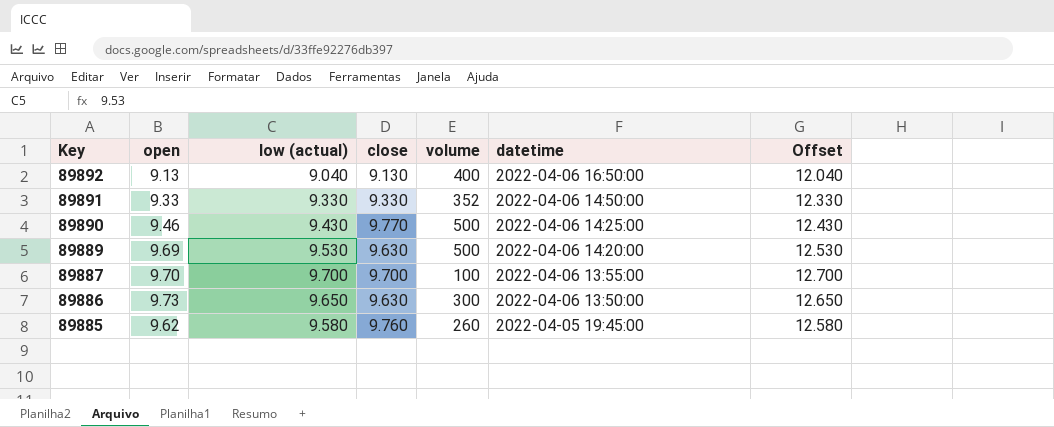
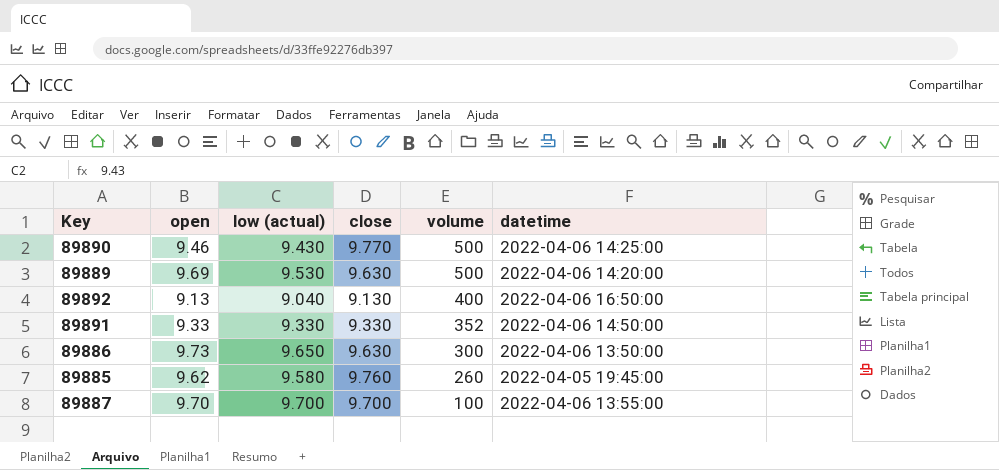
row order: Key descending -> volume descending
column Offset | formula: [low (actual)] + 3 -> none

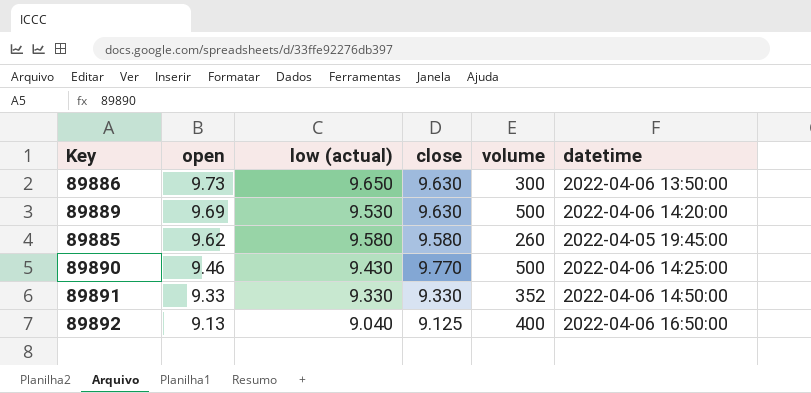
row order: volume descending -> open descending
row 89887: 9.70 | 9.700 | 9.700 | 100 | 2022-04-06 13:55:00 -> none
89885 | close: 9.760 -> 9.580
89892 | close: 9.130 -> 9.125

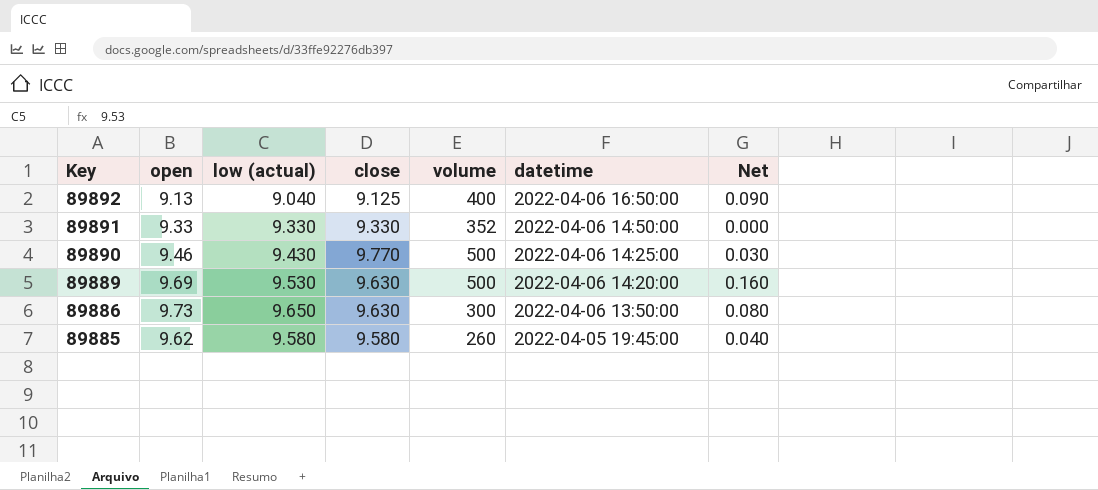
row order: open descending -> Key descending
column Net | formula: none -> [open] - [low (actual)]

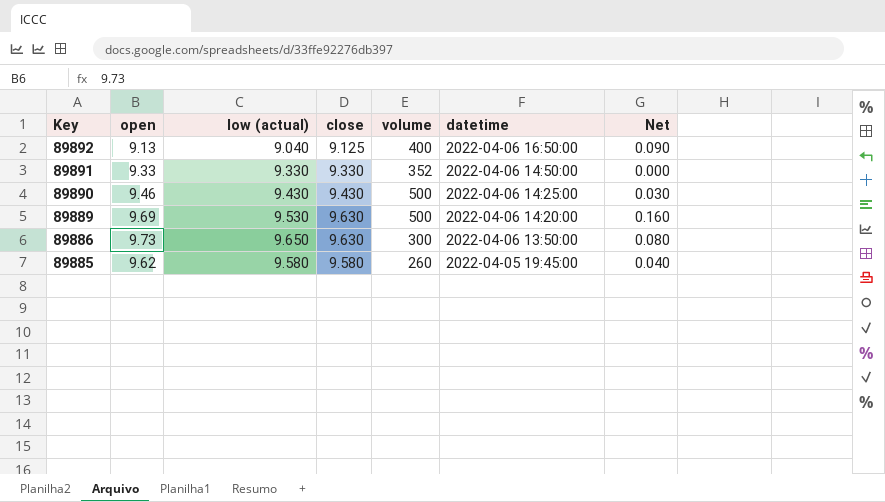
89890 | close: 9.770 -> 9.430

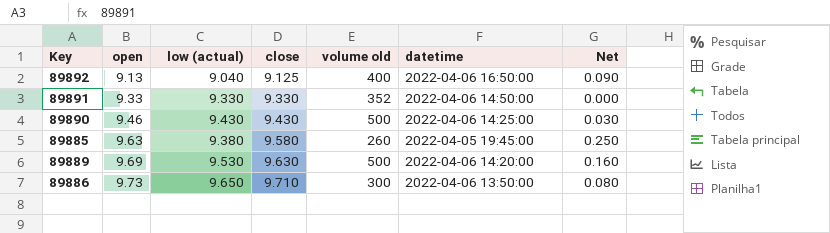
row order: Key descending -> open ascending
column name: volume -> volume old
89885 | open: 9.62 -> 9.63
89885 | low (actual): 9.580 -> 9.380
89885 | Net: 0.040 -> 0.250
89886 | close: 9.630 -> 9.710

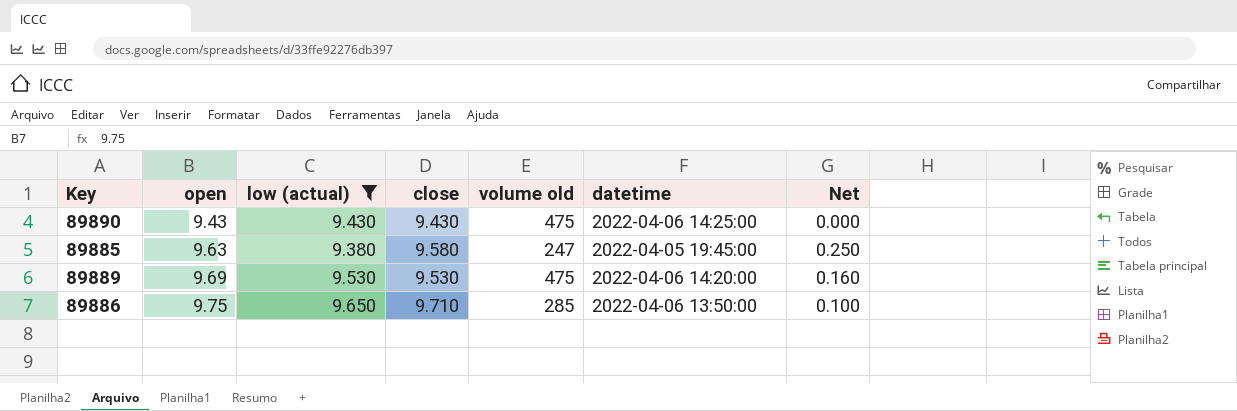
filter: none -> low (actual) >= 9.380
89890 | open: 9.46 -> 9.43
89890 | volume old: 500 -> 475
89890 | Net: 0.030 -> 0.000
89885 | volume old: 260 -> 247
89889 | close: 9.630 -> 9.530
89889 | volume old: 500 -> 475
89886 | open: 9.73 -> 9.75
89886 | volume old: 300 -> 285
89886 | Net: 0.080 -> 0.100

